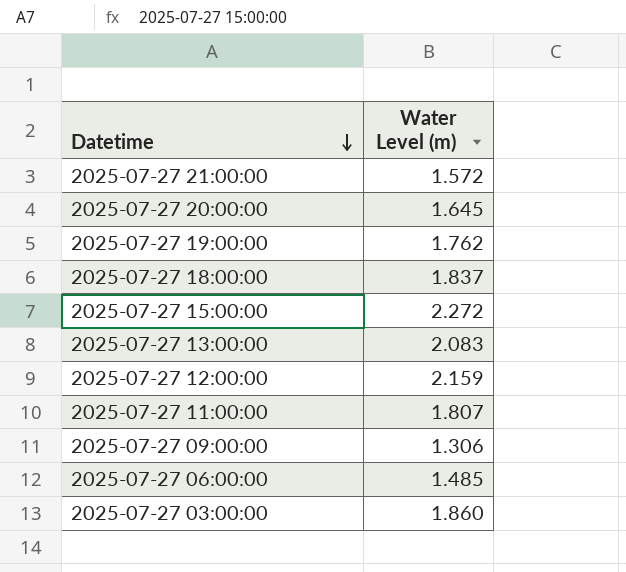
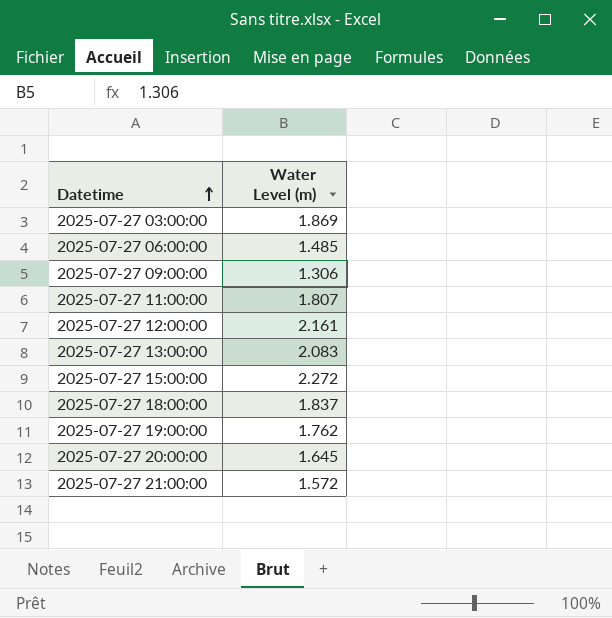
row order: Datetime descending -> Datetime ascending
2025-07-27 03:00:00 | Water Level (m): 1.860 -> 1.869
2025-07-27 12:00:00 | Water Level (m): 2.159 -> 2.161

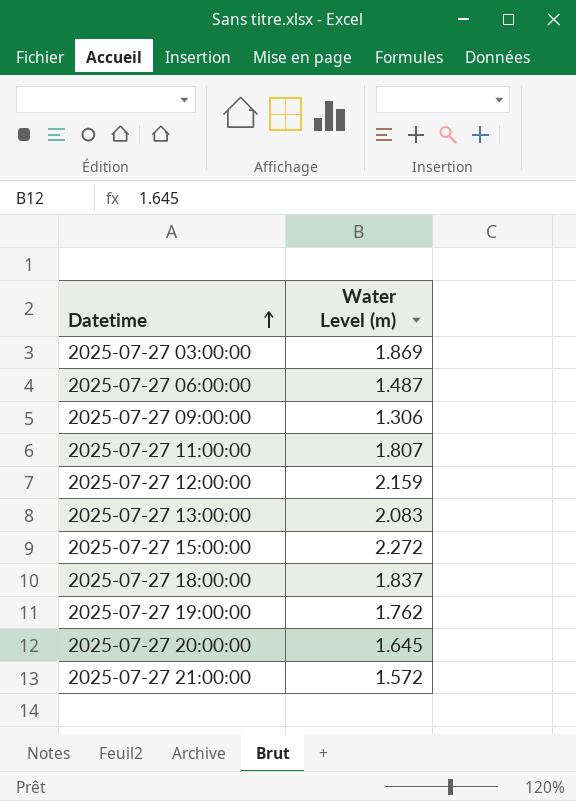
2025-07-27 06:00:00 | Water Level (m): 1.485 -> 1.487
2025-07-27 12:00:00 | Water Level (m): 2.161 -> 2.159

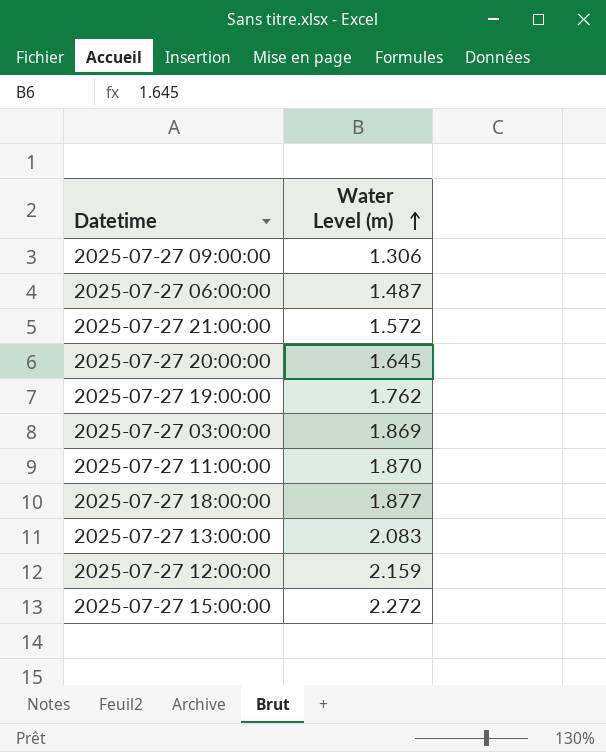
row order: Datetime ascending -> Water Level (m) ascending
2025-07-27 11:00:00 | Water Level (m): 1.807 -> 1.870
2025-07-27 18:00:00 | Water Level (m): 1.837 -> 1.877

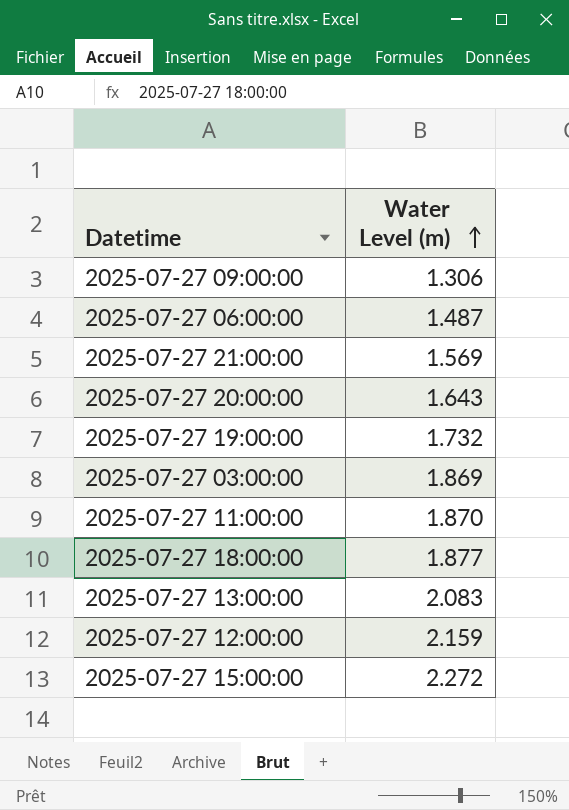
2025-07-27 21:00:00 | Water Level (m): 1.572 -> 1.569
2025-07-27 20:00:00 | Water Level (m): 1.645 -> 1.643
2025-07-27 19:00:00 | Water Level (m): 1.762 -> 1.732

